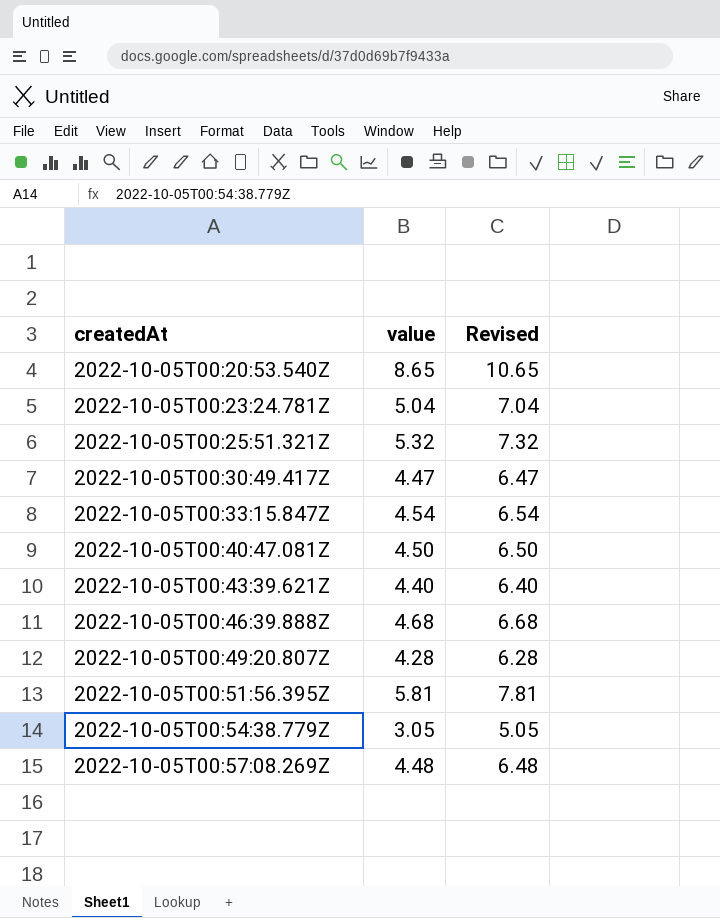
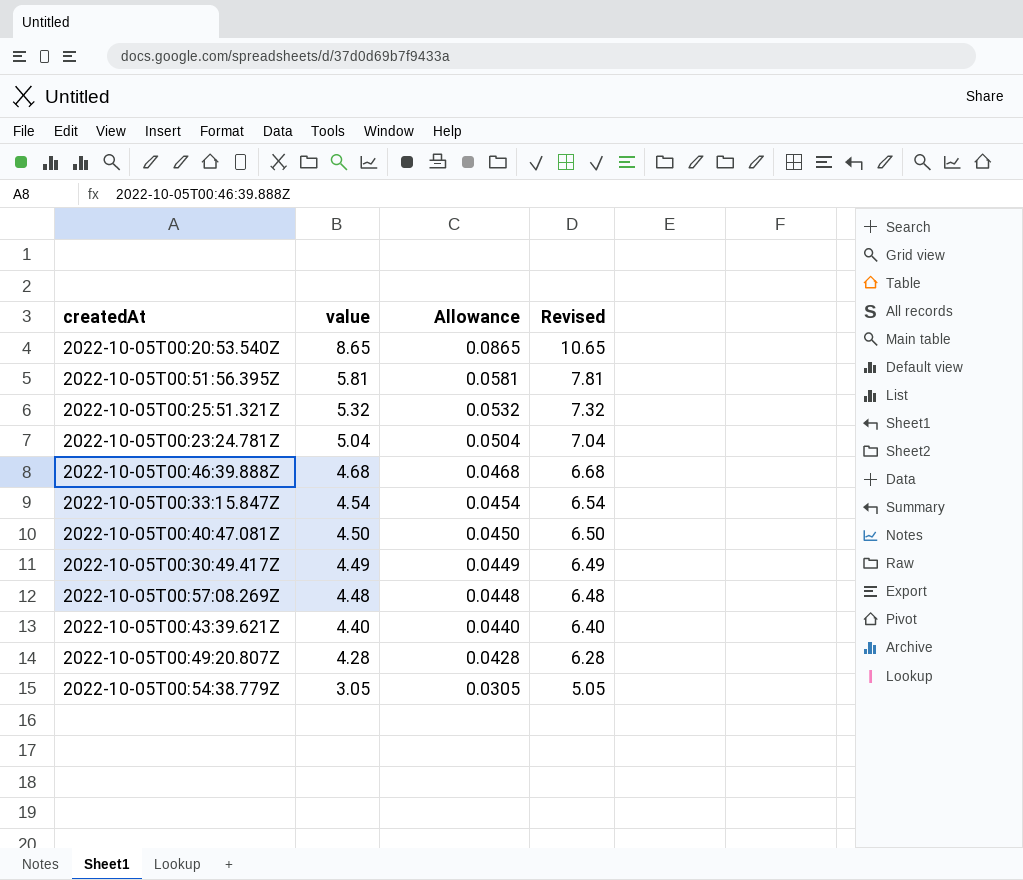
row order: createdAt ascending -> value descending
column Allowance | formula: none -> [value] * 0.01
2022-10-05T00:30:49.417Z | value: 4.47 -> 4.49
2022-10-05T00:30:49.417Z | Revised: 6.47 -> 6.49

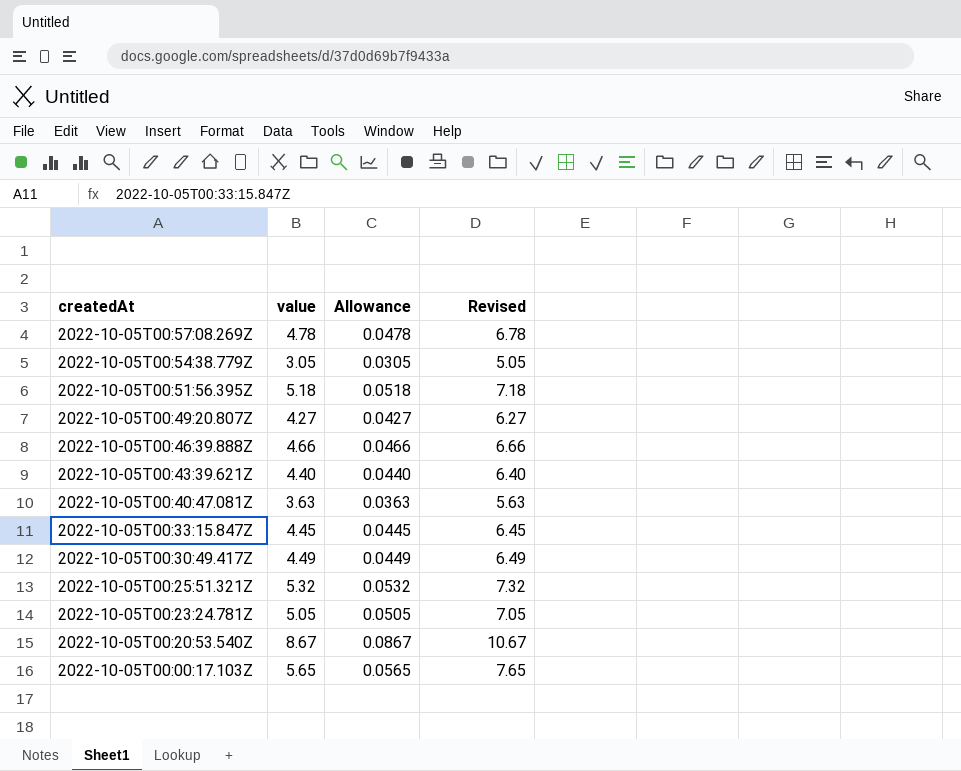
row order: value descending -> createdAt descending
2022-10-05T00:57:08.269Z | value: 4.48 -> 4.78
2022-10-05T00:57:08.269Z | Allowance: 0.0448 -> 0.0478
2022-10-05T00:57:08.269Z | Revised: 6.48 -> 6.78
2022-10-05T00:51:56.395Z | value: 5.81 -> 5.18
2022-10-05T00:51:56.395Z | Allowance: 0.0581 -> 0.0518
2022-10-05T00:51:56.395Z | Revised: 7.81 -> 7.18
2022-10-05T00:49:20.807Z | value: 4.28 -> 4.27
2022-10-05T00:49:20.807Z | Allowance: 0.0428 -> 0.0427
2022-10-05T00:49:20.807Z | Revised: 6.28 -> 6.27
2022-10-05T00:46:39.888Z | value: 4.68 -> 4.66
2022-10-05T00:46:39.888Z | Allowance: 0.0468 -> 0.0466
2022-10-05T00:46:39.888Z | Revised: 6.68 -> 6.66
2022-10-05T00:40:47.081Z | value: 4.50 -> 3.63
2022-10-05T00:40:47.081Z | Allowance: 0.0450 -> 0.0363
2022-10-05T00:40:47.081Z | Revised: 6.50 -> 5.63
2022-10-05T00:33:15.847Z | value: 4.54 -> 4.45
2022-10-05T00:33:15.847Z | Allowance: 0.0454 -> 0.0445
2022-10-05T00:33:15.847Z | Revised: 6.54 -> 6.45
2022-10-05T00:23:24.781Z | value: 5.04 -> 5.05
2022-10-05T00:23:24.781Z | Allowance: 0.0504 -> 0.0505
2022-10-05T00:23:24.781Z | Revised: 7.04 -> 7.05
2022-10-05T00:20:53.540Z | value: 8.65 -> 8.67
2022-10-05T00:20:53.540Z | Allowance: 0.0865 -> 0.0867
2022-10-05T00:20:53.540Z | Revised: 10.65 -> 10.67
row 2022-10-05T00:00:17.103Z: none -> 5.65 | 0.0565 | 7.65

